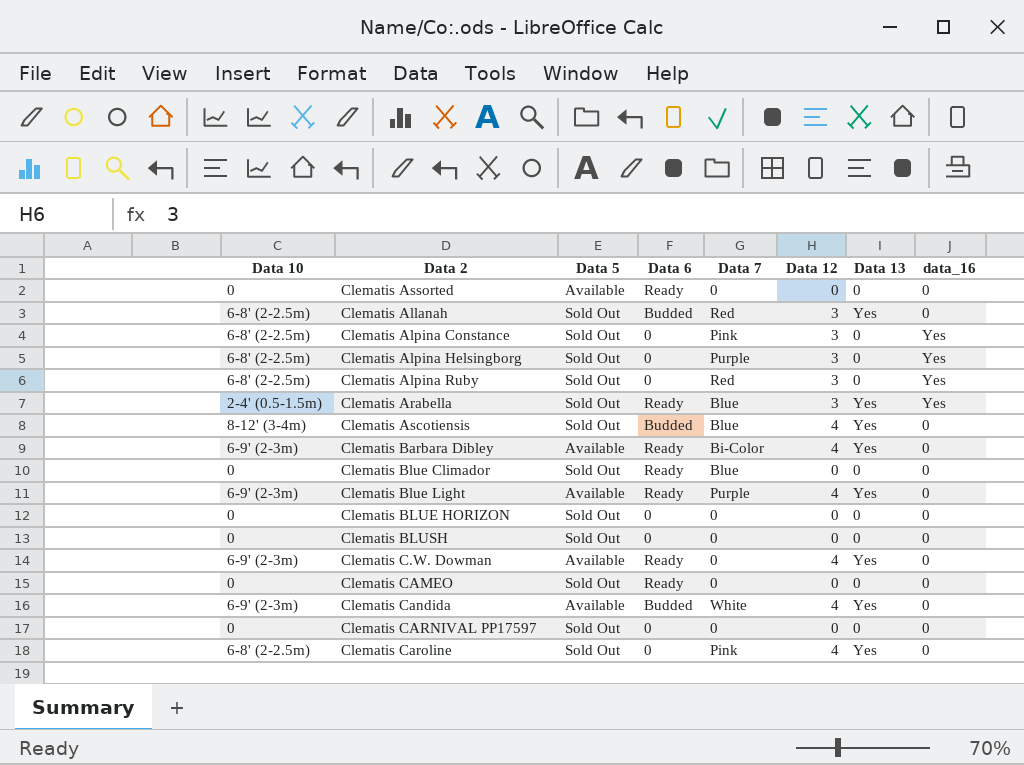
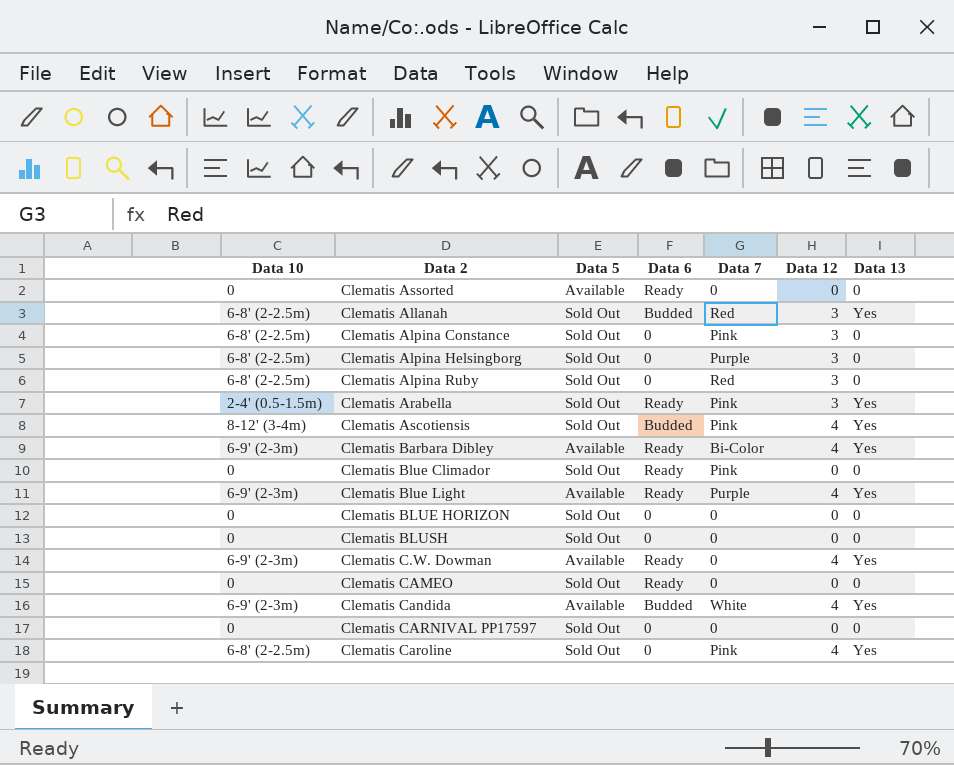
column data_16 | position: 8 -> none
Clematis Arabella | Data 7: Blue -> Pink
Clematis Ascotiensis | Data 7: Blue -> Pink
Clematis Blue Climador | Data 7: Blue -> Pink

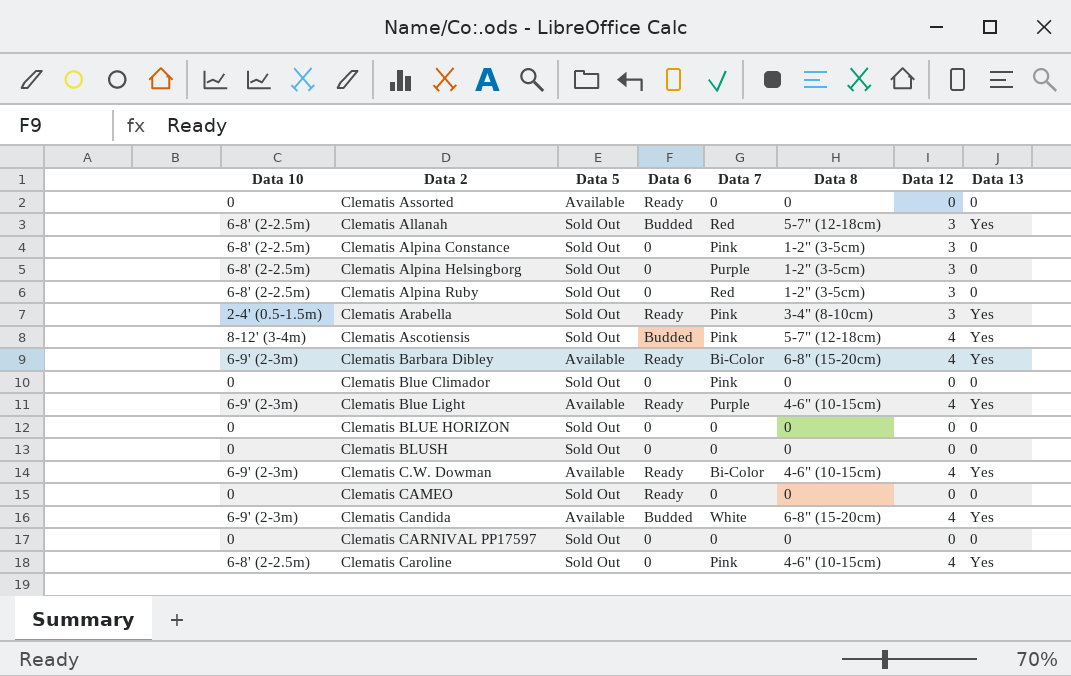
column Data 8 | position: none -> 6
Clematis Blue Climador | Data 6: Ready -> 0
Clematis C.W. Dowman | Data 7: 0 -> Bi-Color

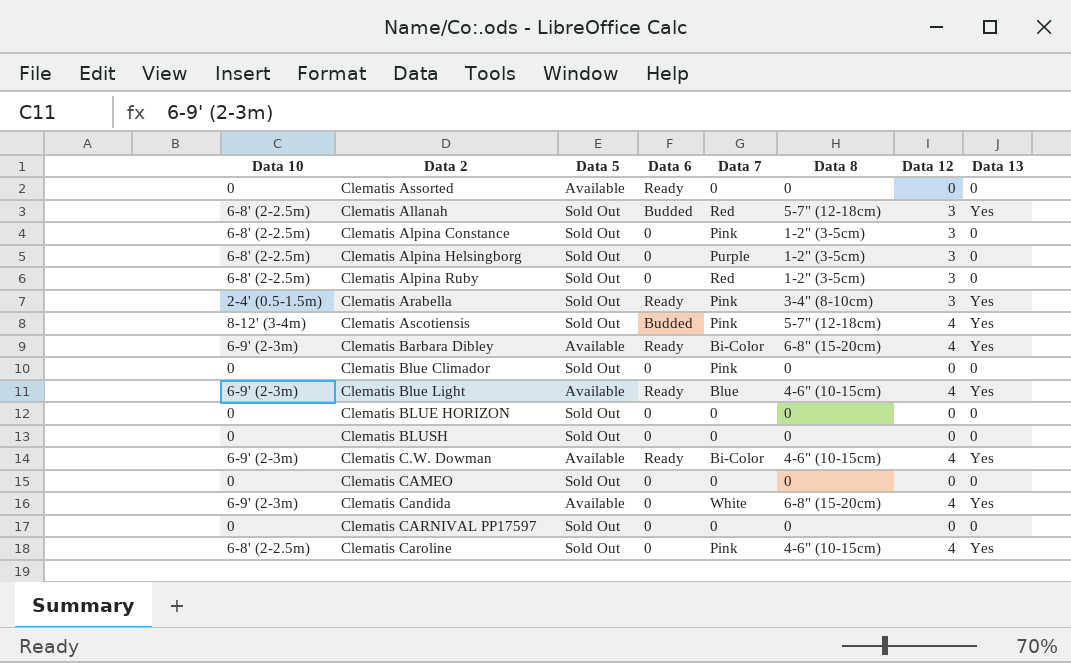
Clematis Blue Light | Data 7: Purple -> Blue
Clematis CAMEO | Data 6: Ready -> 0
Clematis Candida | Data 6: Budded -> 0

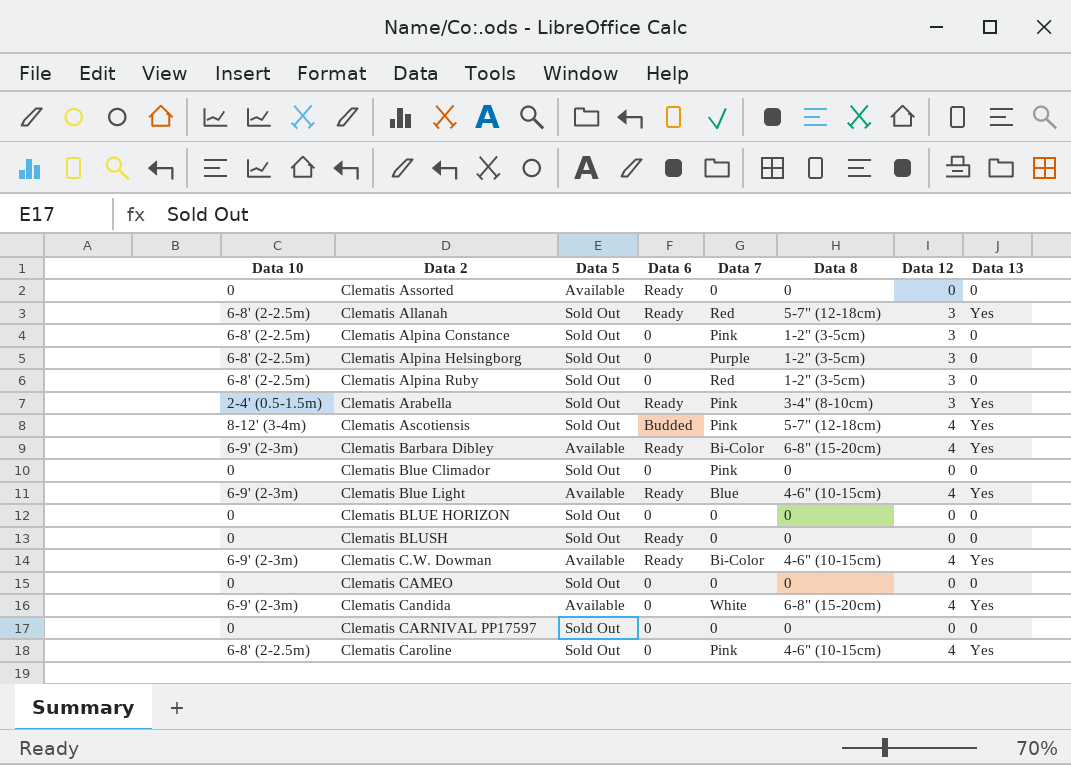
Clematis Allanah | Data 6: Budded -> Ready
Clematis BLUSH | Data 6: 0 -> Ready

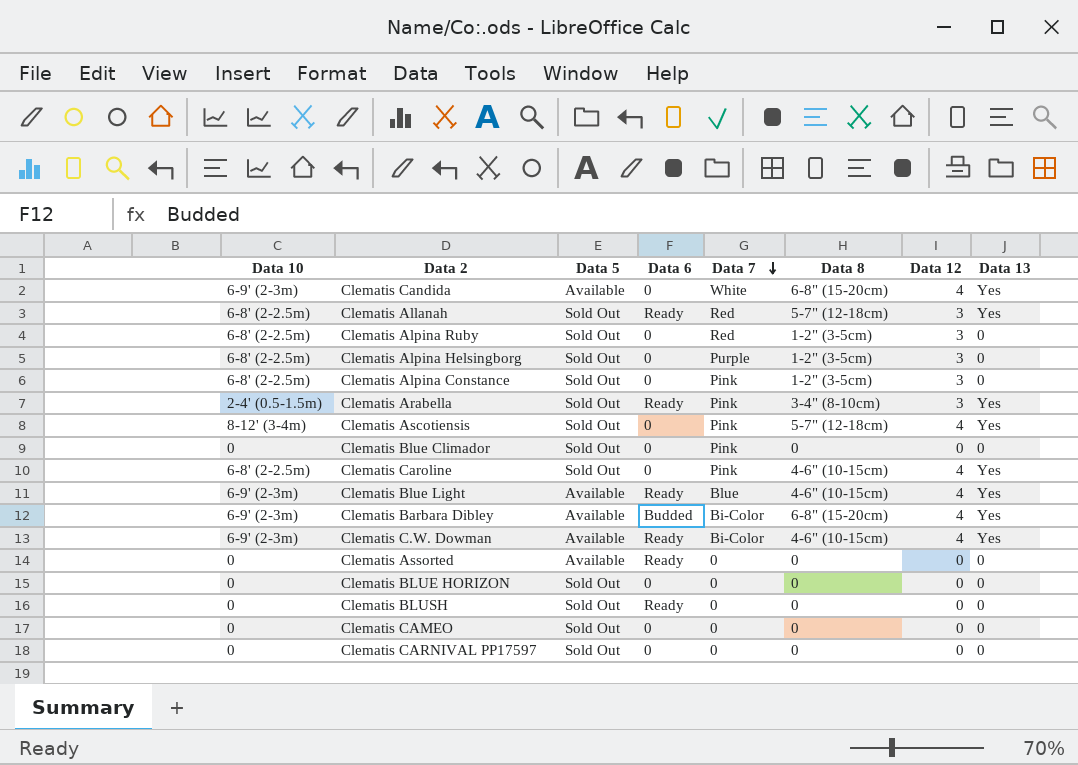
row order: none -> Data 7 descending
Clematis Ascotiensis | Data 6: Budded -> 0
Clematis Barbara Dibley | Data 6: Ready -> Budded

